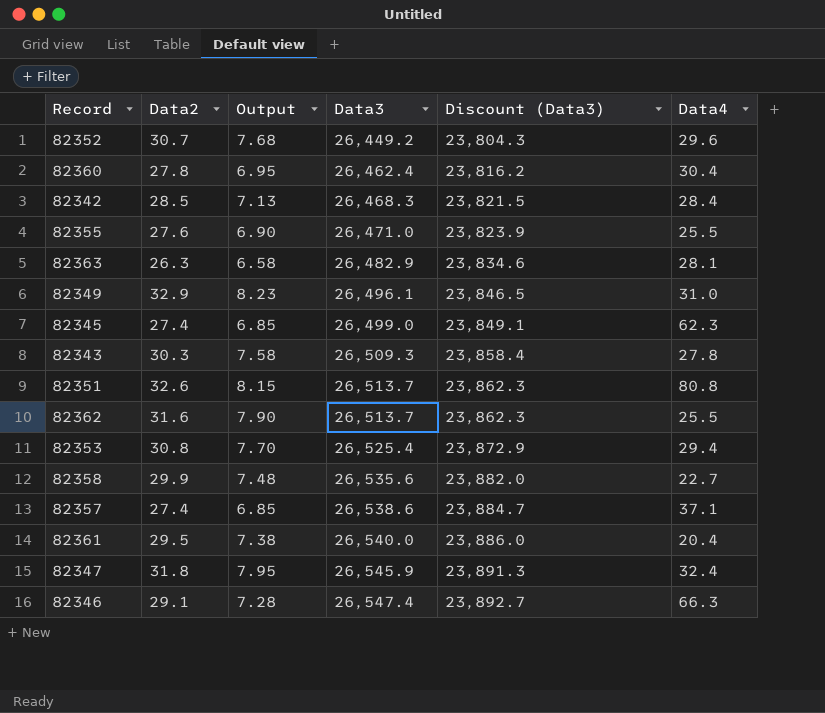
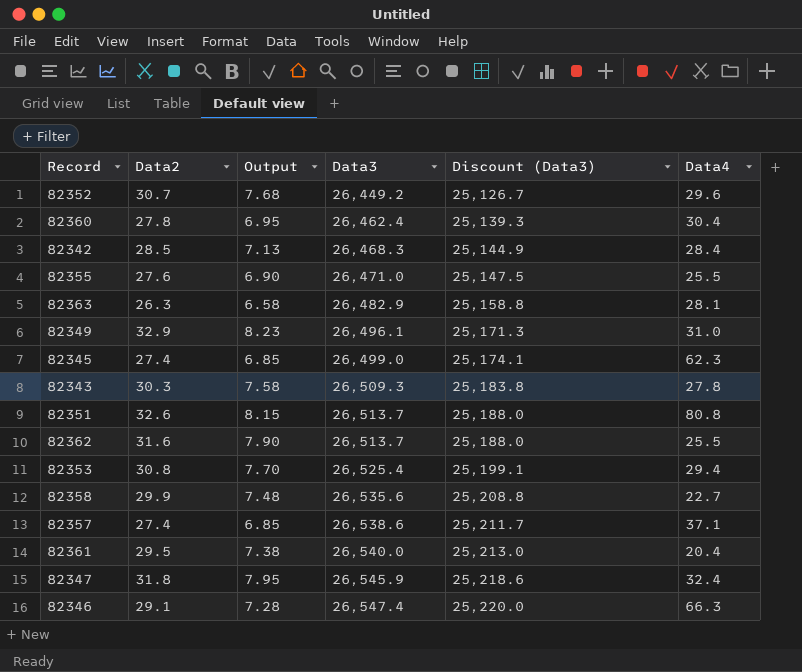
column Discount (Data3) | formula: [Data3] * 0.9 -> [Data3] * 0.95

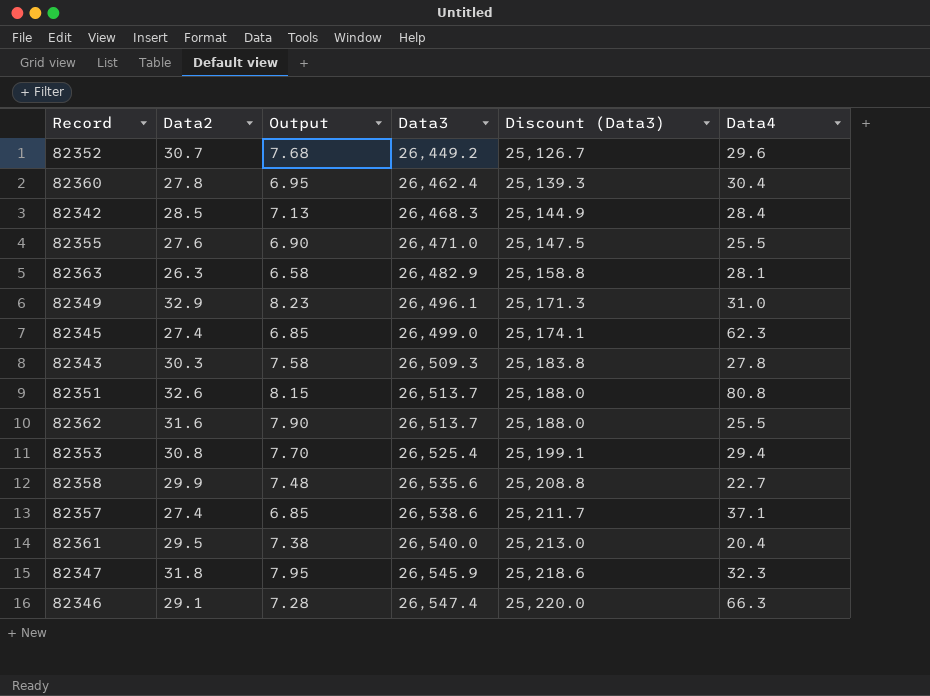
82347 | Data4: 32.4 -> 32.3

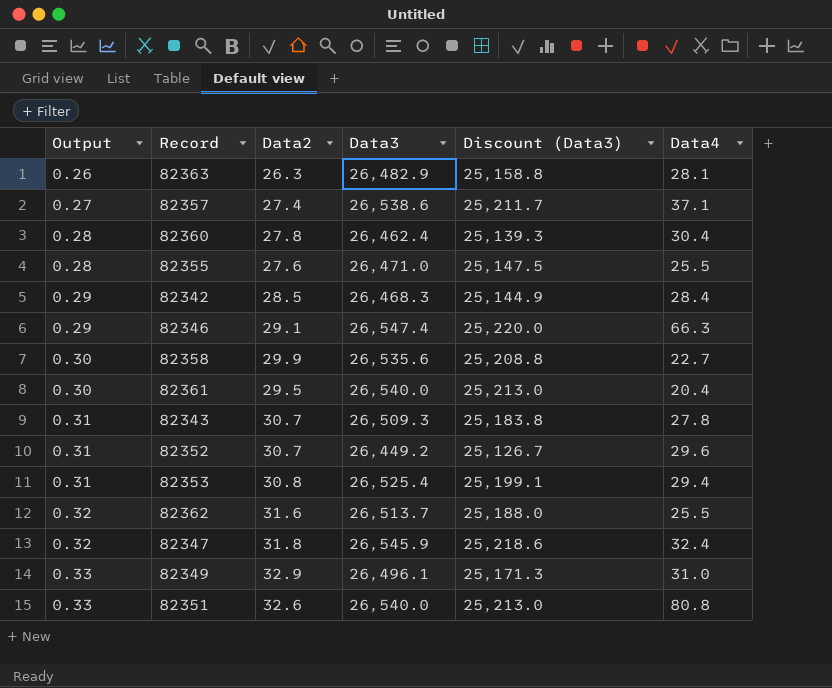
row order: Data3 ascending -> Output ascending
column Output | formula: [Data2] * 0.25 -> [Data2] * 0.01
column Output | position: 3 -> 1
row 82345: 27.4 | 6.85 | 26,499.0 | 25,174.1 | 62.3 -> none
82343 | Data2: 30.3 -> 30.7
82347 | Data4: 32.3 -> 32.4
82351 | Data3: 26,513.7 -> 26,540.0
82351 | Discount (Data3): 25,188.0 -> 25,213.0

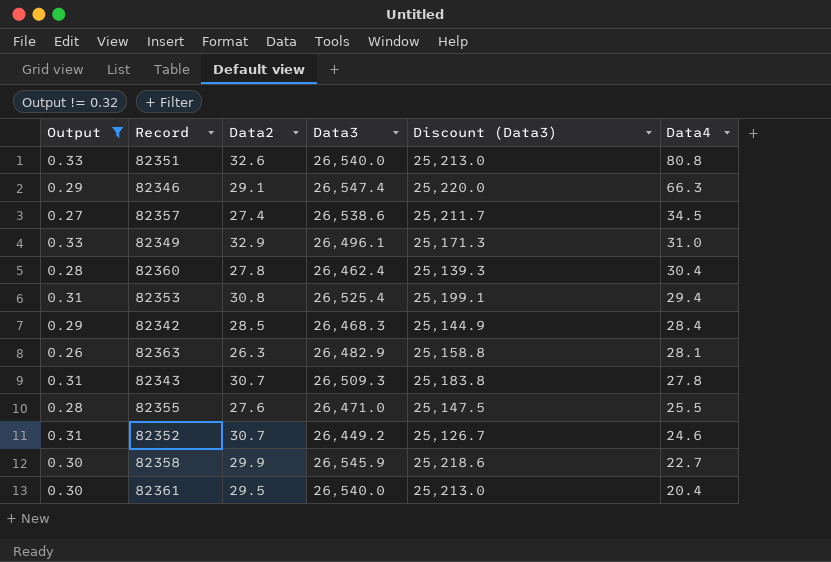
filter: none -> Output != 0.32
row order: Output ascending -> Data4 descending
82357 | Data4: 37.1 -> 34.5
82352 | Data4: 29.6 -> 24.6
82358 | Data3: 26,535.6 -> 26,545.9
82358 | Discount (Data3): 25,208.8 -> 25,218.6

